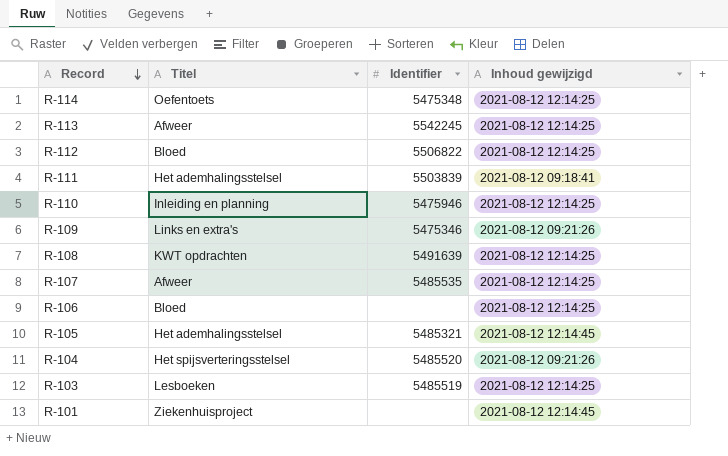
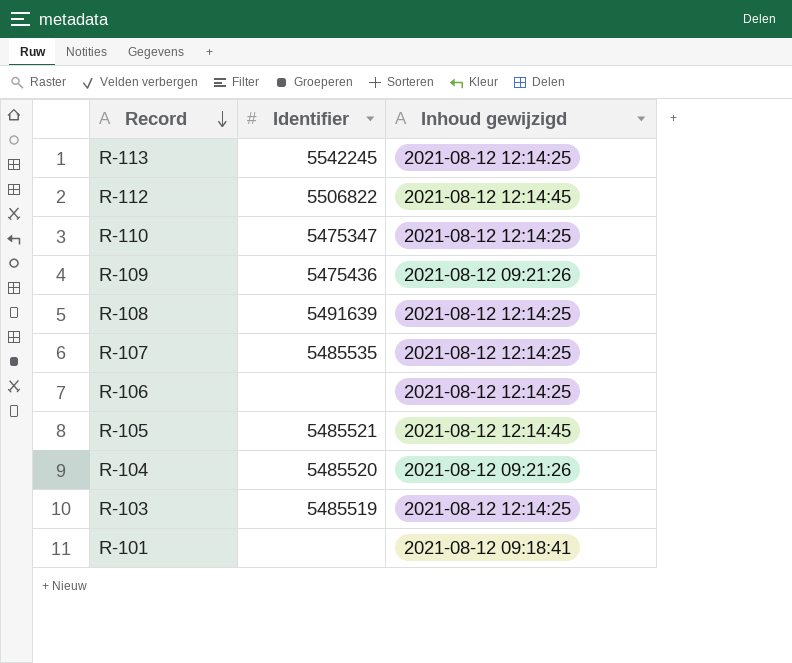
column Titel | position: 2 -> none
row R-114: Oefentoets | 5475348 | 2021-08-12 12:14:25 -> none
row R-111: Het ademhalingsstelsel | 5503839 | 2021-08-12 09:18:41 -> none
R-112 | Inhoud gewijzigd: 2021-08-12 12:14:25 -> 2021-08-12 12:14:45
R-110 | Identifier: 5475946 -> 5475347
R-109 | Identifier: 5475346 -> 5475436
R-105 | Identifier: 5485321 -> 5485521
R-101 | Inhoud gewijzigd: 2021-08-12 12:14:45 -> 2021-08-12 09:18:41

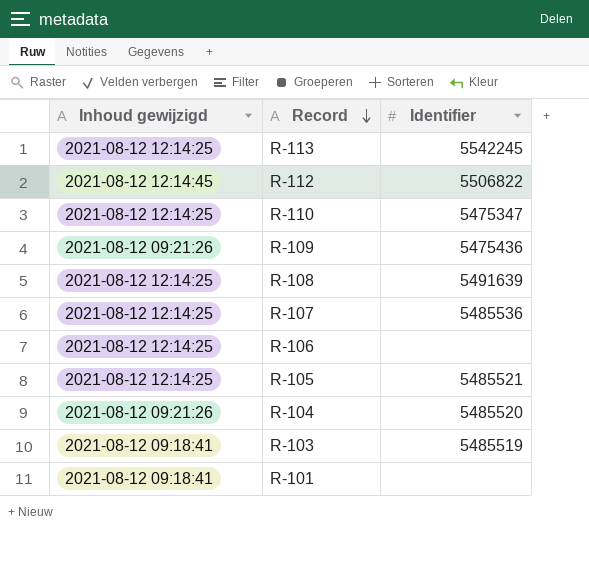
column Inhoud gewijzigd | position: 3 -> 1
R-107 | Identifier: 5485535 -> 5485536
R-105 | Inhoud gewijzigd: 2021-08-12 12:14:45 -> 2021-08-12 12:14:25
R-103 | Inhoud gewijzigd: 2021-08-12 12:14:25 -> 2021-08-12 09:18:41

